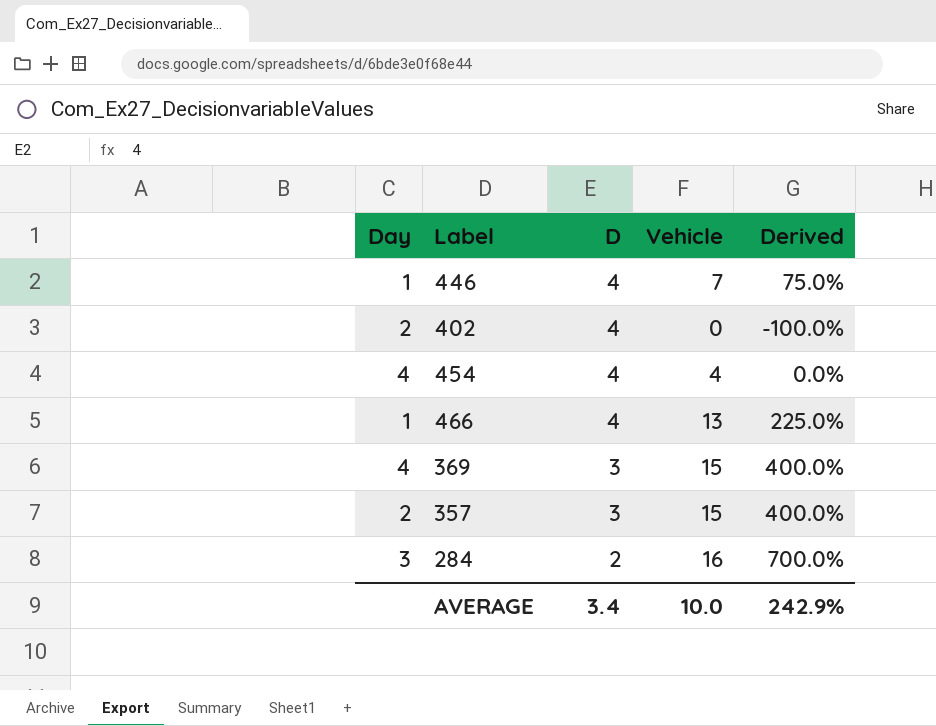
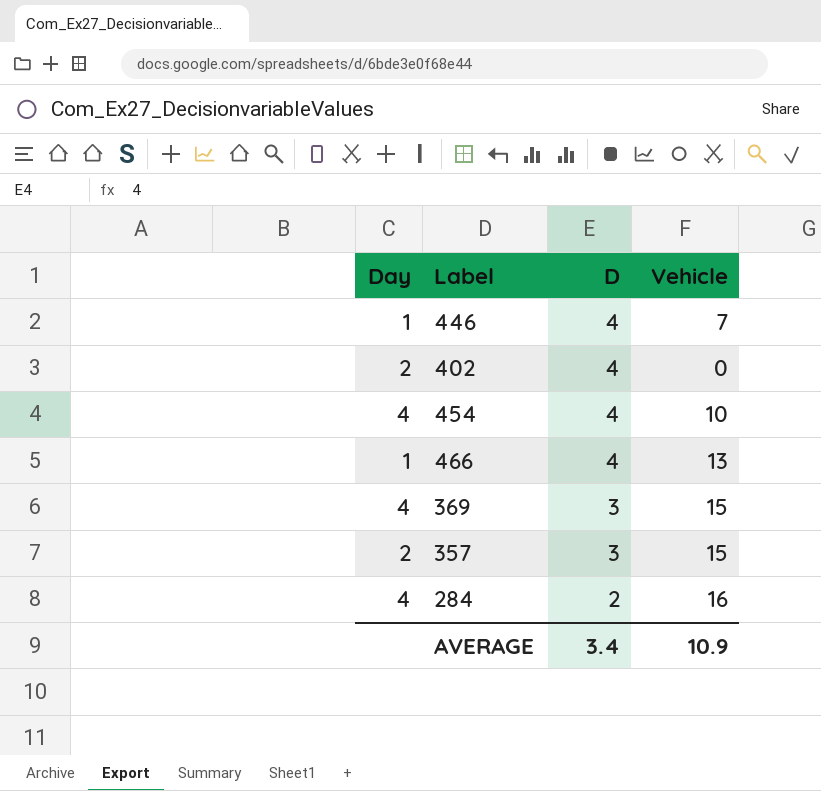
column Derived | formula: ([Vehicle] - [D]) / [D] -> none
454 | Vehicle: 4 -> 10
284 | Day: 3 -> 4
AVERAGE | Vehicle: 10.0 -> 10.9

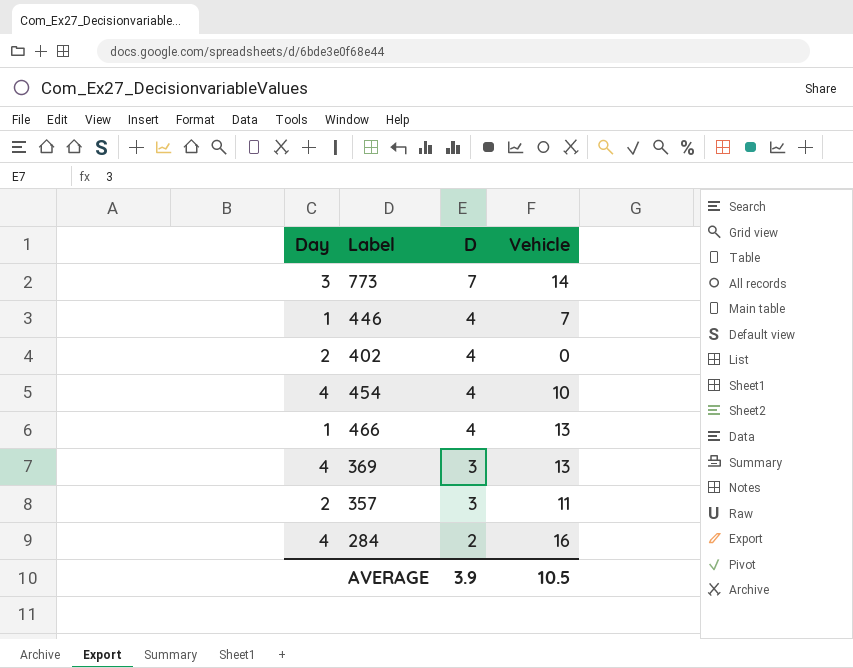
row 773: none -> 3 | 7 | 14
369 | Vehicle: 15 -> 13
357 | Vehicle: 15 -> 11
AVERAGE | D: 3.4 -> 3.9
AVERAGE | Vehicle: 10.9 -> 10.5

